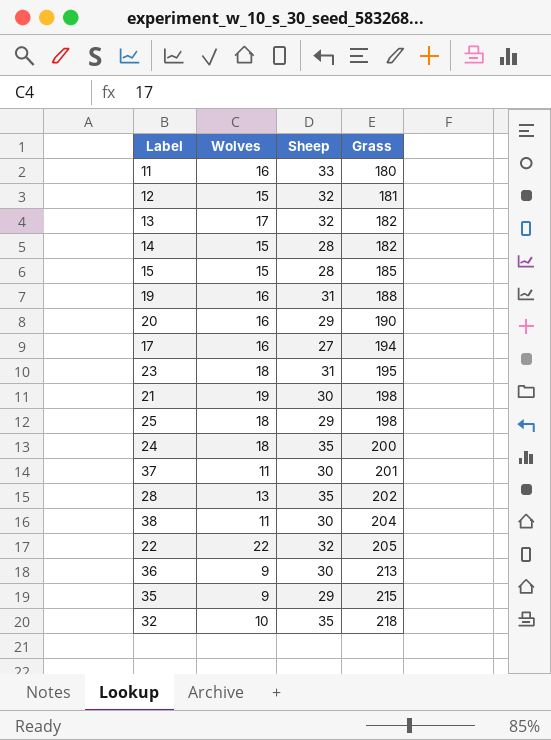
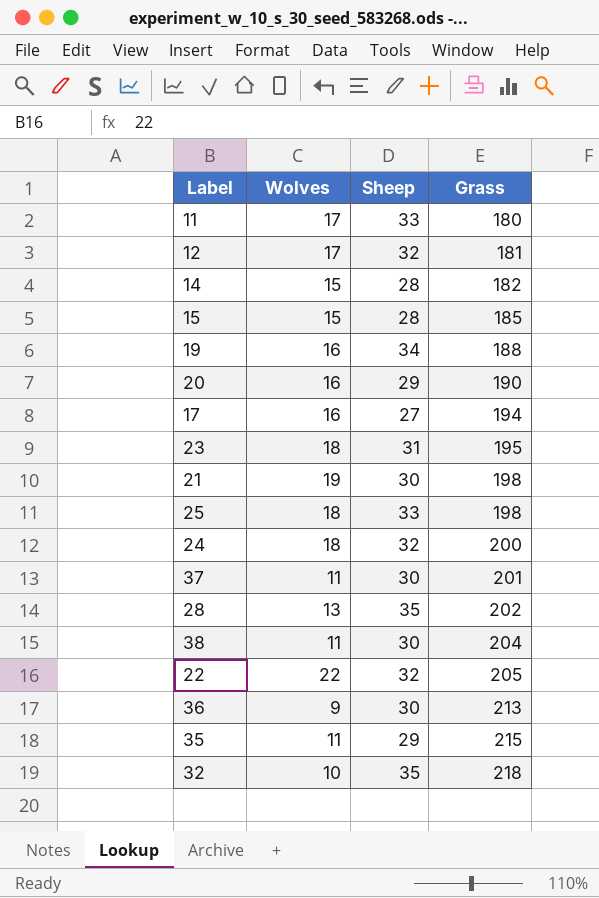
row 13: 17 | 32 | 182 -> none
11 | Wolves: 16 -> 17
12 | Wolves: 15 -> 17
19 | Sheep: 31 -> 34
25 | Sheep: 29 -> 33
24 | Sheep: 35 -> 32
35 | Wolves: 9 -> 11

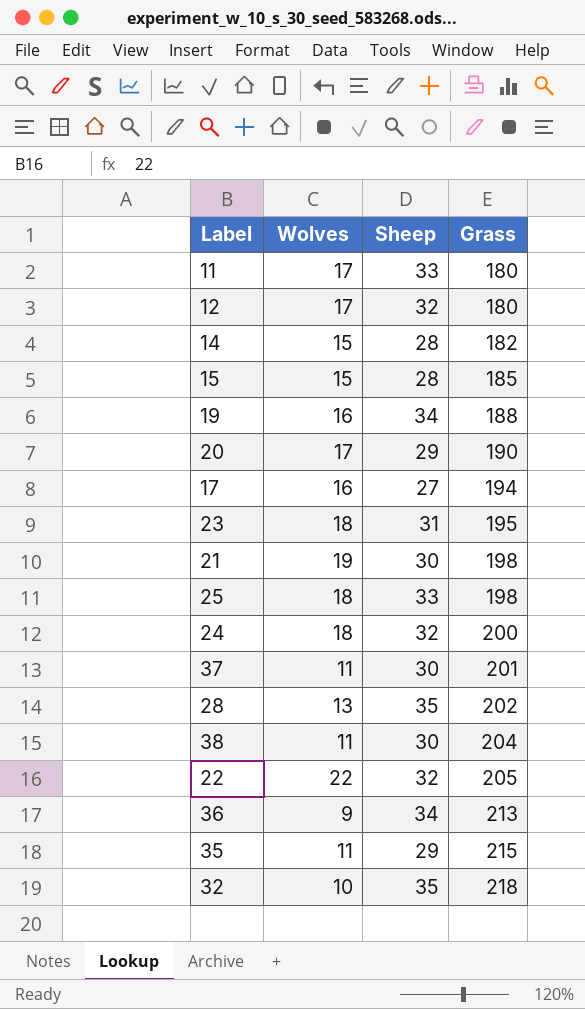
12 | Grass: 181 -> 180
20 | Wolves: 16 -> 17
36 | Sheep: 30 -> 34

